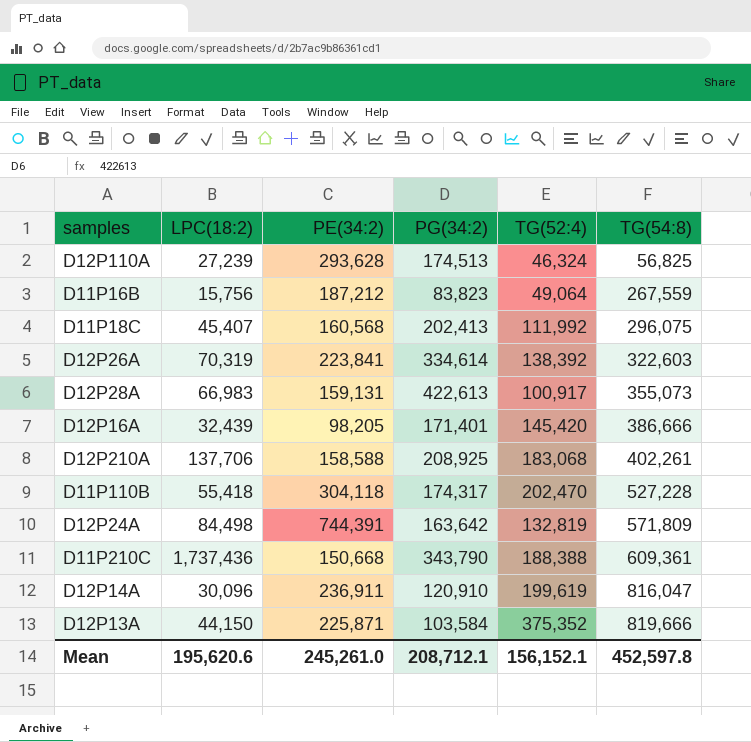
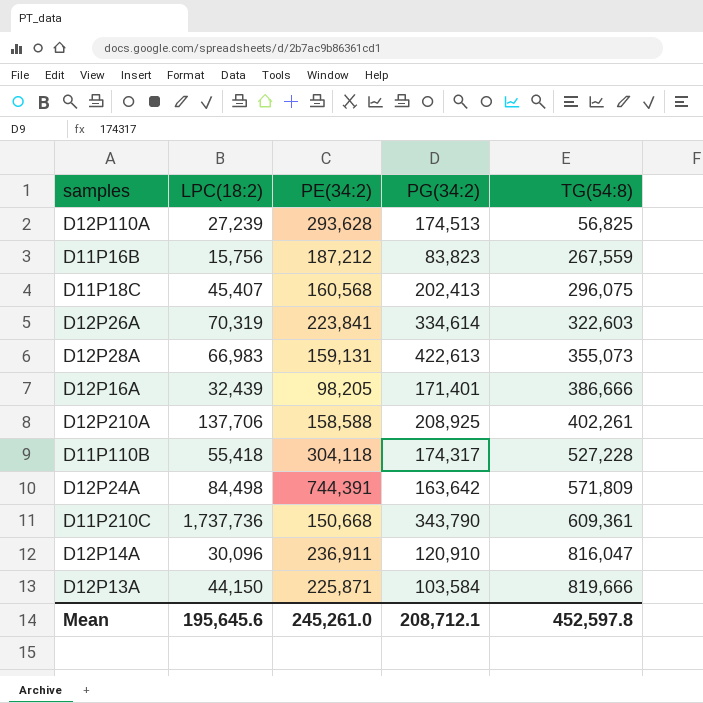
column TG(52:4) | position: 5 -> none
D11P210C | LPC(18:2): 1,737,436 -> 1,737,736
Mean | LPC(18:2): 195,620.6 -> 195,645.6

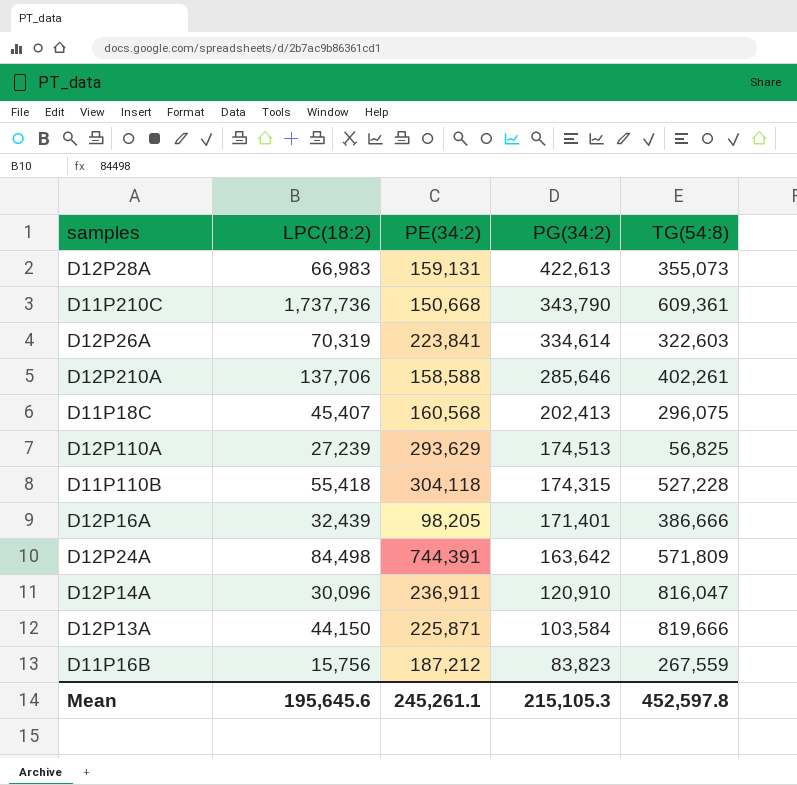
row order: TG(54:8) ascending -> PG(34:2) descending
D12P210A | PG(34:2): 208,925 -> 285,646
D12P110A | PE(34:2): 293,628 -> 293,629
D11P110B | PG(34:2): 174,317 -> 174,315
Mean | PE(34:2): 245,261.0 -> 245,261.1
Mean | PG(34:2): 208,712.1 -> 215,105.3

